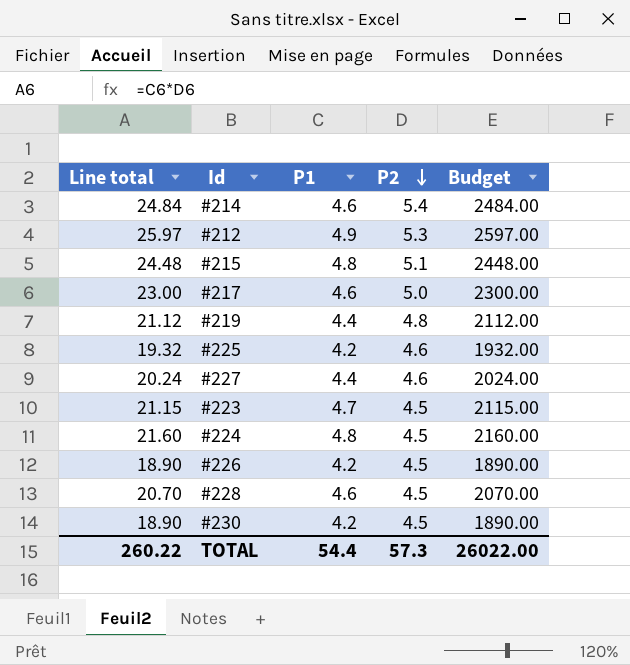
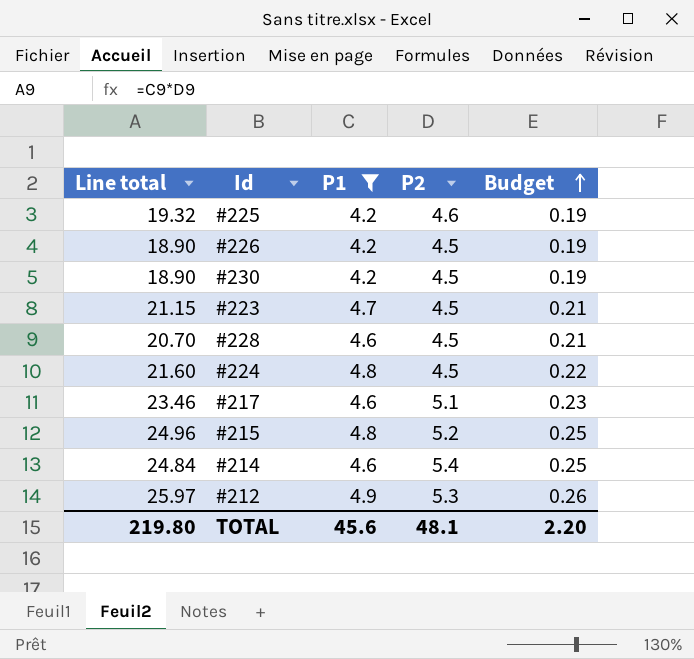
filter: none -> P1 != 4.4
row order: P2 descending -> Budget ascending
column Budget | formula: [Line total] * 100 -> [Line total] * 0.01
#217 | Line total: 23.00 -> 23.46
#217 | P2: 5.0 -> 5.1
#215 | Line total: 24.48 -> 24.96
#215 | P2: 5.1 -> 5.2
TOTAL | Line total: 260.22 -> 219.80
TOTAL | P1: 54.4 -> 45.6
TOTAL | P2: 57.3 -> 48.1
TOTAL | Budget: 26022.00 -> 2.20

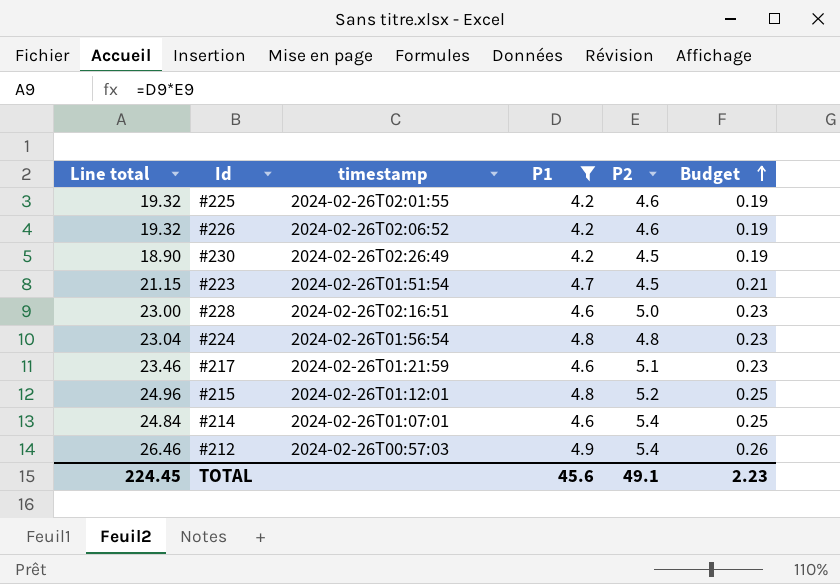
column timestamp | position: none -> 3
#226 | Line total: 18.90 -> 19.32
#226 | P2: 4.5 -> 4.6
#228 | Line total: 20.70 -> 23.00
#228 | P2: 4.5 -> 5.0
#228 | Budget: 0.21 -> 0.23
#224 | Line total: 21.60 -> 23.04
#224 | P2: 4.5 -> 4.8
#224 | Budget: 0.22 -> 0.23
#212 | Line total: 25.97 -> 26.46
#212 | P2: 5.3 -> 5.4
TOTAL | Line total: 219.80 -> 224.45
TOTAL | P2: 48.1 -> 49.1
TOTAL | Budget: 2.20 -> 2.23

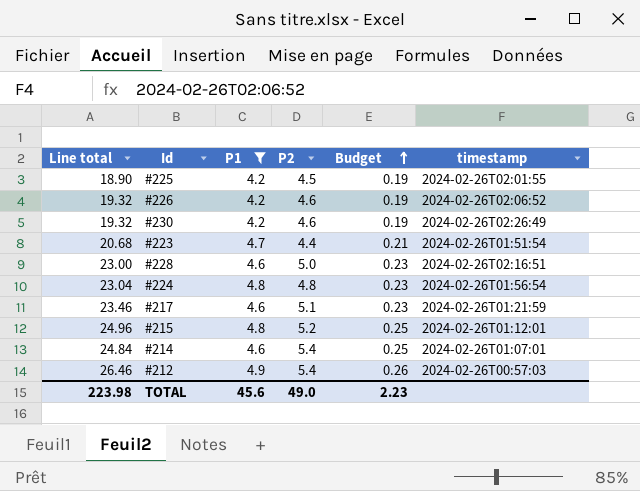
column timestamp | position: 3 -> 6
#225 | Line total: 19.32 -> 18.90
#225 | P2: 4.6 -> 4.5
#230 | Line total: 18.90 -> 19.32
#230 | P2: 4.5 -> 4.6
#223 | Line total: 21.15 -> 20.68
#223 | P2: 4.5 -> 4.4
TOTAL | Line total: 224.45 -> 223.98
TOTAL | P2: 49.1 -> 49.0

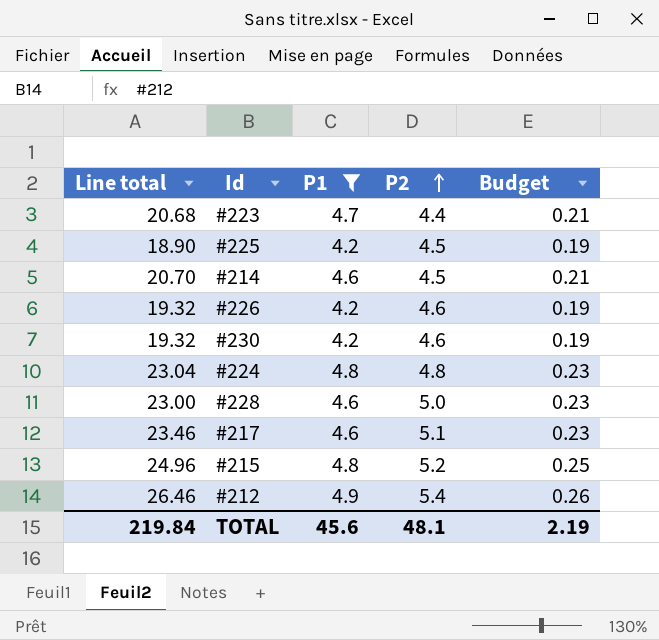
row order: Budget ascending -> P2 ascending
column timestamp | position: 6 -> none
#214 | Line total: 24.84 -> 20.70
#214 | P2: 5.4 -> 4.5
#214 | Budget: 0.25 -> 0.21
TOTAL | Line total: 223.98 -> 219.84
TOTAL | P2: 49.0 -> 48.1
TOTAL | Budget: 2.23 -> 2.19

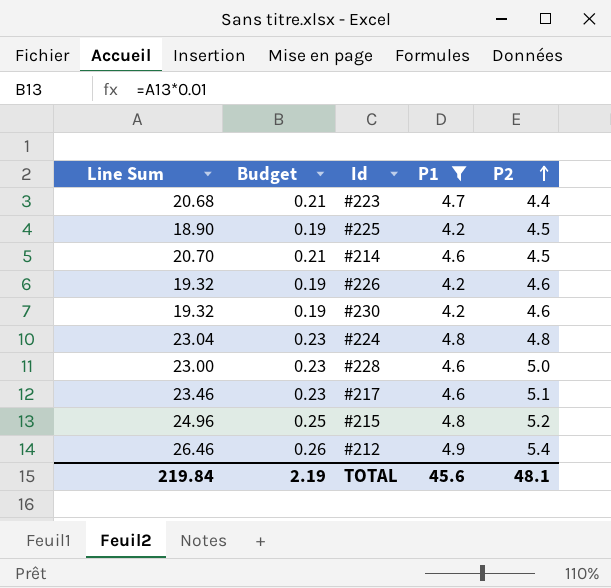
column name: Line total -> Line Sum
column Budget | position: 5 -> 2

